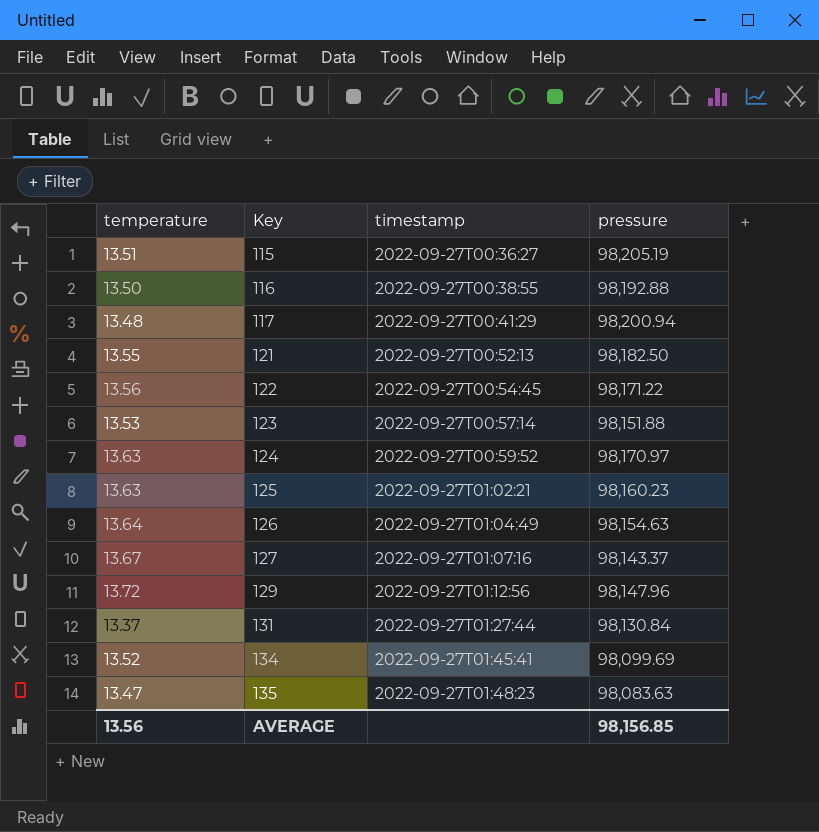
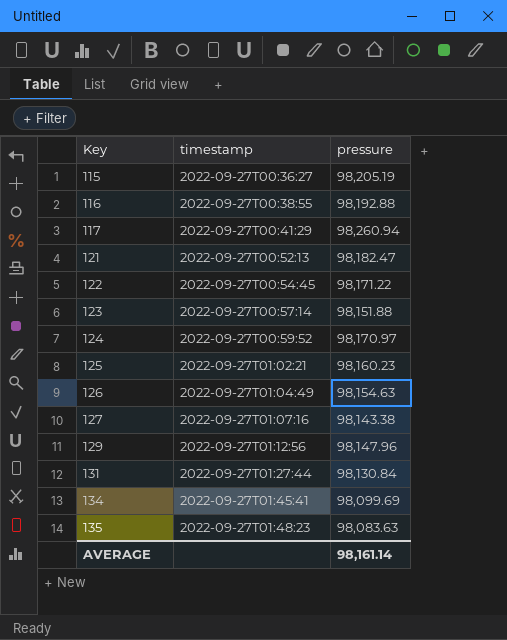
column temperature | position: 1 -> none
117 | pressure: 98,200.94 -> 98,260.94
121 | pressure: 98,182.50 -> 98,182.47
127 | pressure: 98,143.37 -> 98,143.38
AVERAGE | pressure: 98,156.85 -> 98,161.14

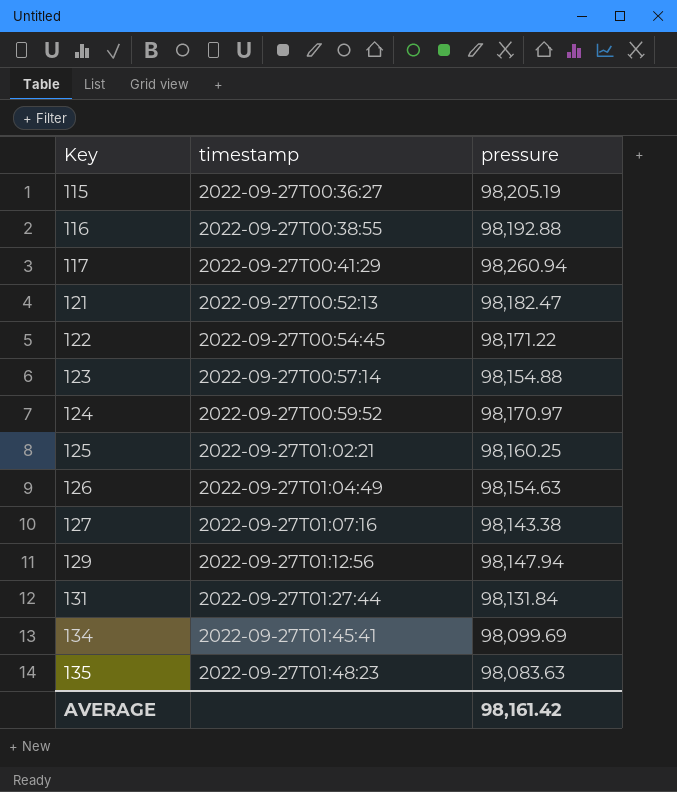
123 | pressure: 98,151.88 -> 98,154.88
125 | pressure: 98,160.23 -> 98,160.25
129 | pressure: 98,147.96 -> 98,147.94
131 | pressure: 98,130.84 -> 98,131.84
AVERAGE | pressure: 98,161.14 -> 98,161.42

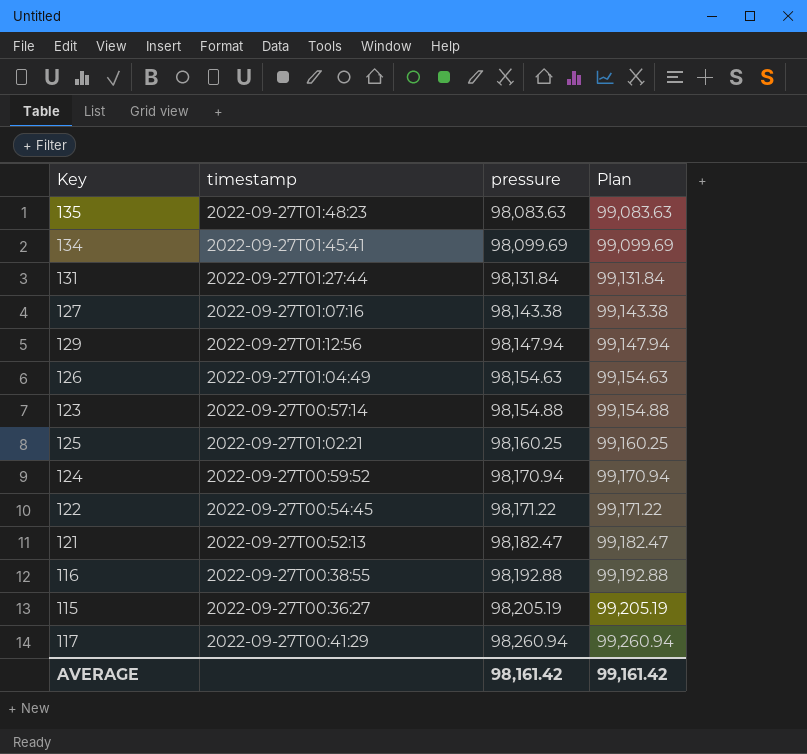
row order: Key ascending -> pressure ascending
column Plan | formula: none -> [pressure] + 1000
124 | pressure: 98,170.97 -> 98,170.94

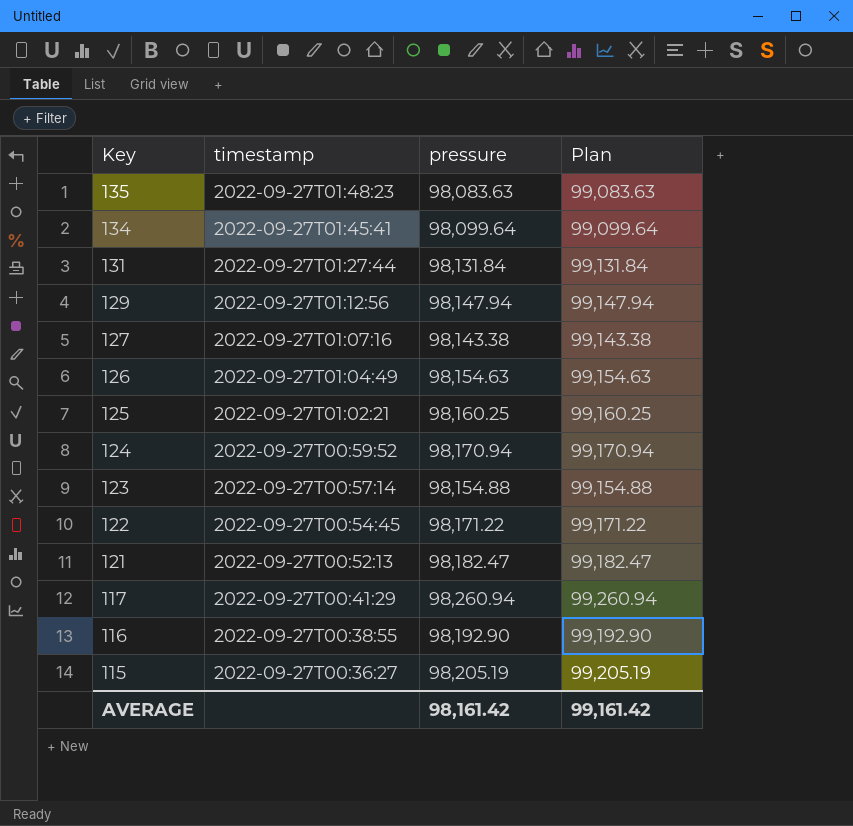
row order: pressure ascending -> Key descending
134 | pressure: 98,099.69 -> 98,099.64
134 | Plan: 99,099.69 -> 99,099.64
116 | pressure: 98,192.88 -> 98,192.90
116 | Plan: 99,192.88 -> 99,192.90

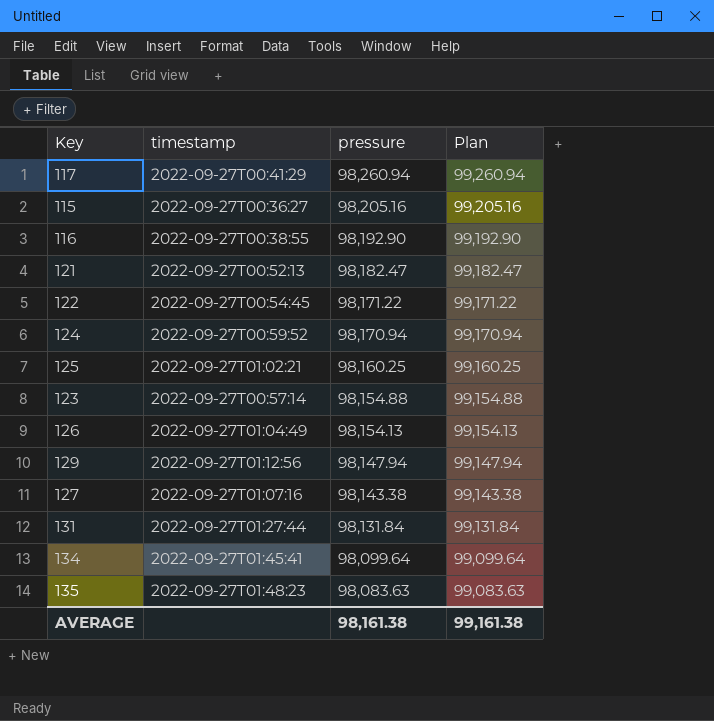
row order: Key descending -> pressure descending
115 | pressure: 98,205.19 -> 98,205.16
115 | Plan: 99,205.19 -> 99,205.16
126 | pressure: 98,154.63 -> 98,154.13
126 | Plan: 99,154.63 -> 99,154.13
AVERAGE | pressure: 98,161.42 -> 98,161.38
AVERAGE | Plan: 99,161.42 -> 99,161.38

